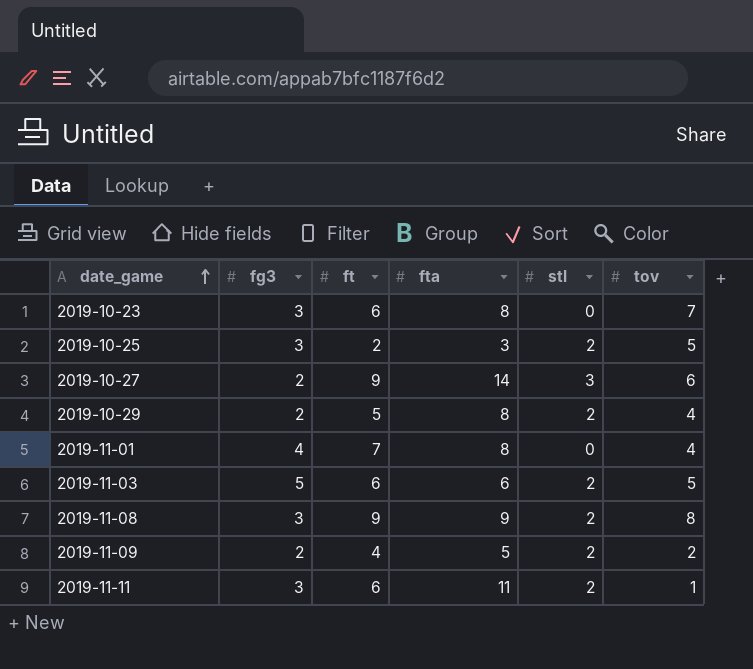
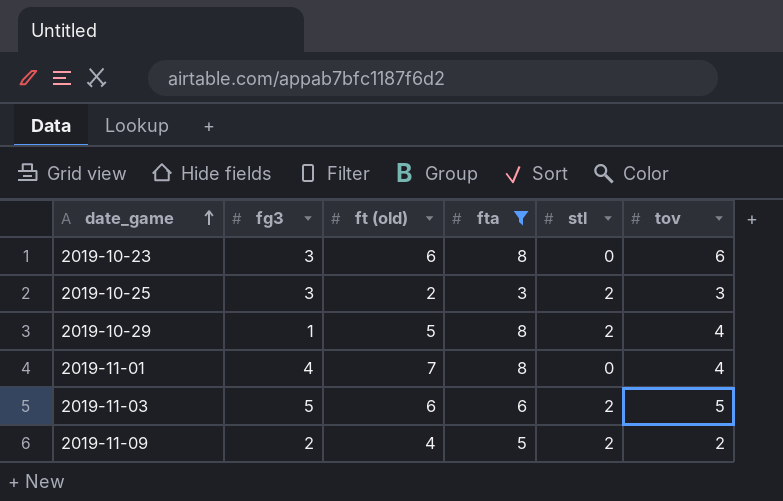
filter: none -> fta <= 8
column name: ft -> ft (old)
2019-10-23 | tov: 7 -> 6
2019-10-25 | tov: 5 -> 3
2019-10-29 | fg3: 2 -> 1

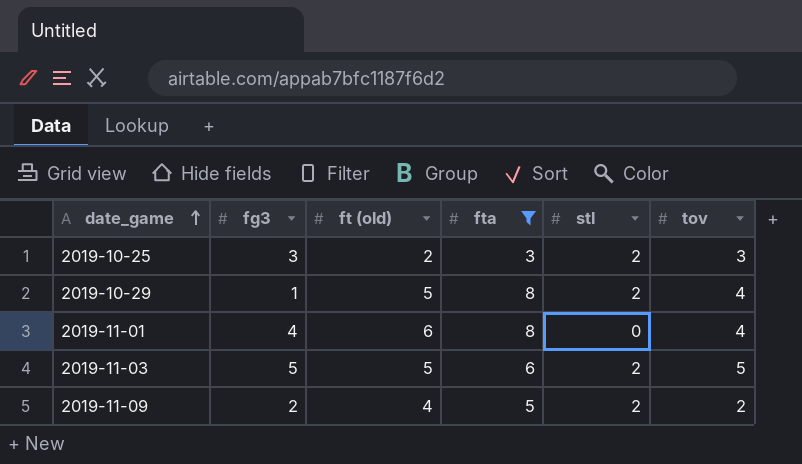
row 2019-10-23: 3 | 6 | 8 | 0 | 6 -> none
2019-11-01 | ft (old): 7 -> 6
2019-11-03 | ft (old): 6 -> 5

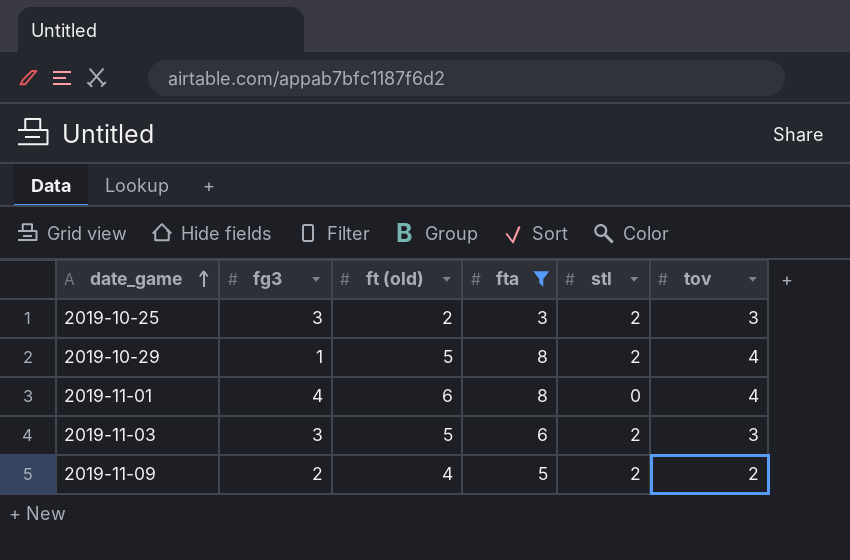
2019-11-03 | fg3: 5 -> 3
2019-11-03 | tov: 5 -> 3

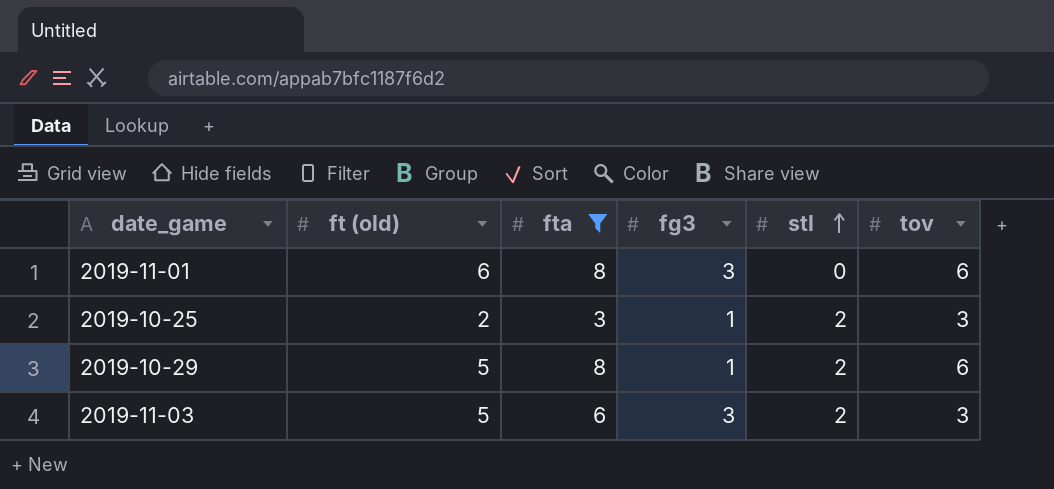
row order: date_game ascending -> stl ascending
column fg3 | position: 2 -> 4
row 2019-11-09: 2 | 4 | 5 | 2 | 2 -> none
2019-11-01 | fg3: 4 -> 3
2019-11-01 | tov: 4 -> 6
2019-10-25 | fg3: 3 -> 1
2019-10-29 | tov: 4 -> 6

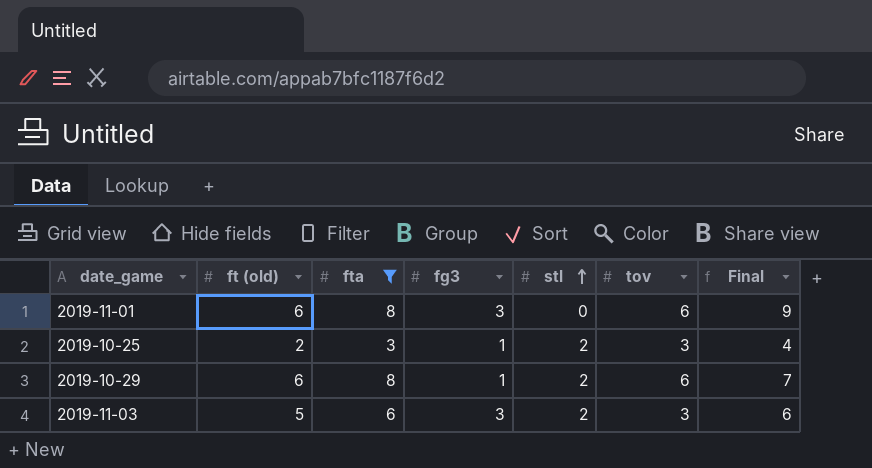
column Final | formula: none -> [fg3] + [tov]
2019-10-29 | ft (old): 5 -> 6

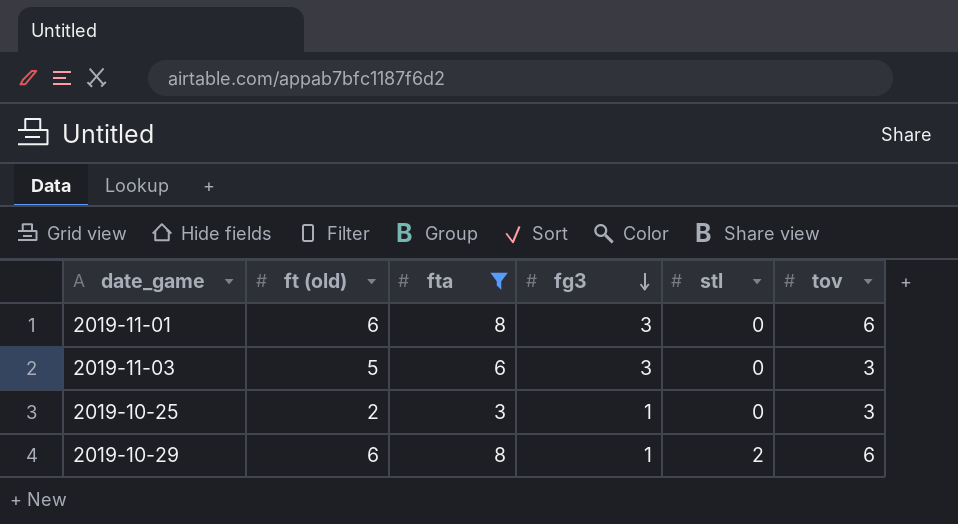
row order: stl ascending -> fg3 descending
column Final | formula: [fg3] + [tov] -> none
2019-11-03 | stl: 2 -> 0
2019-10-25 | stl: 2 -> 0

